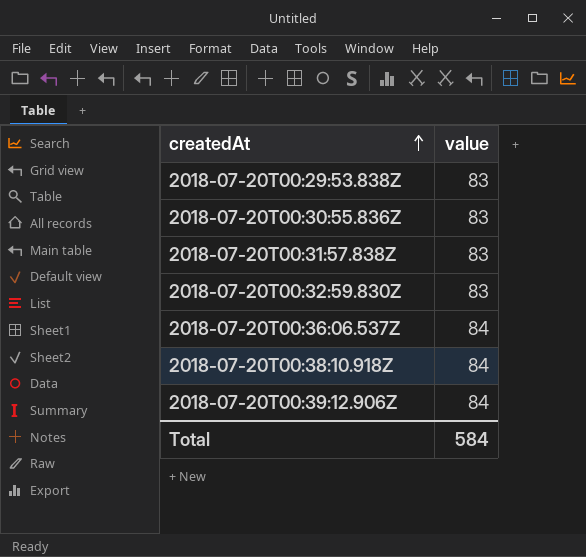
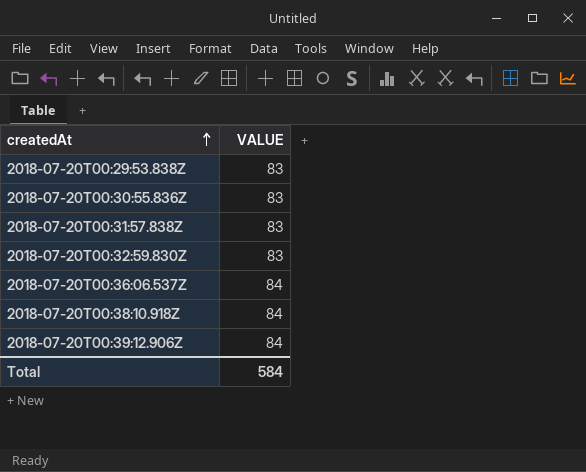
column name: value -> VALUE

